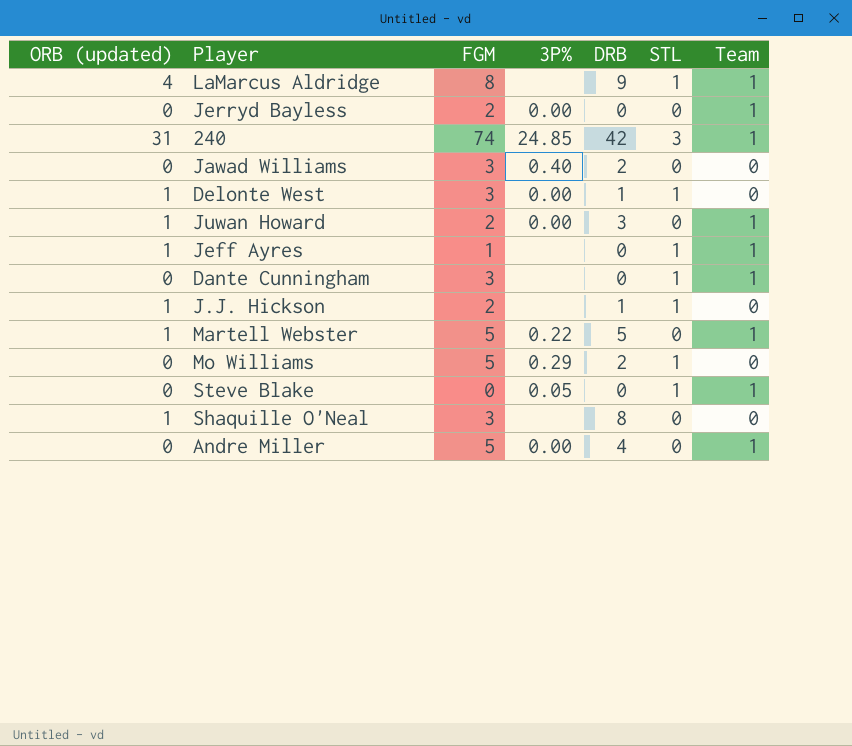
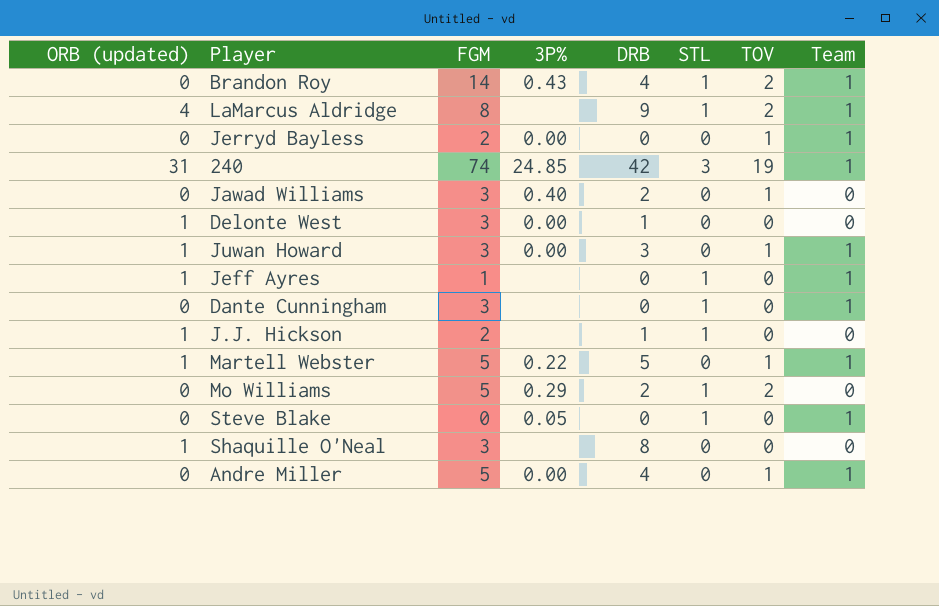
column TOV | position: none -> 7
row Brandon Roy: none -> 0 | 14 | 0.43 | 4 | 1 | 2 | 1
Delonte West | STL: 1 -> 0
Juwan Howard | FGM: 2 -> 3

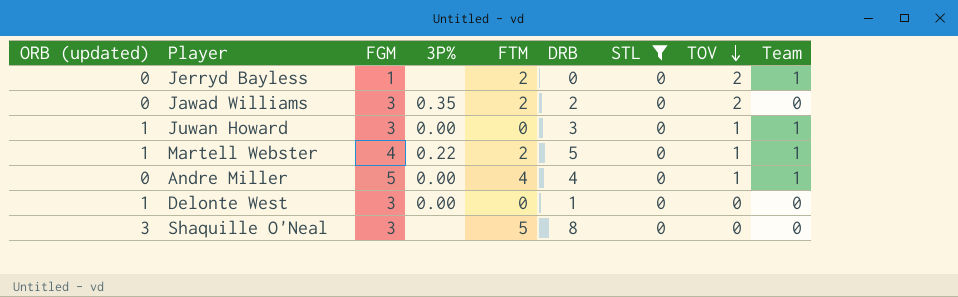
filter: none -> STL = 0
row order: none -> TOV descending
column FTM | position: none -> 5
Jerryd Bayless | FGM: 2 -> 1
Jerryd Bayless | 3P%: 0.00 -> none
Jerryd Bayless | TOV: 1 -> 2
Jawad Williams | 3P%: 0.40 -> 0.35
Jawad Williams | TOV: 1 -> 2
Martell Webster | FGM: 5 -> 4
Shaquille O'Neal | ORB (updated): 1 -> 3

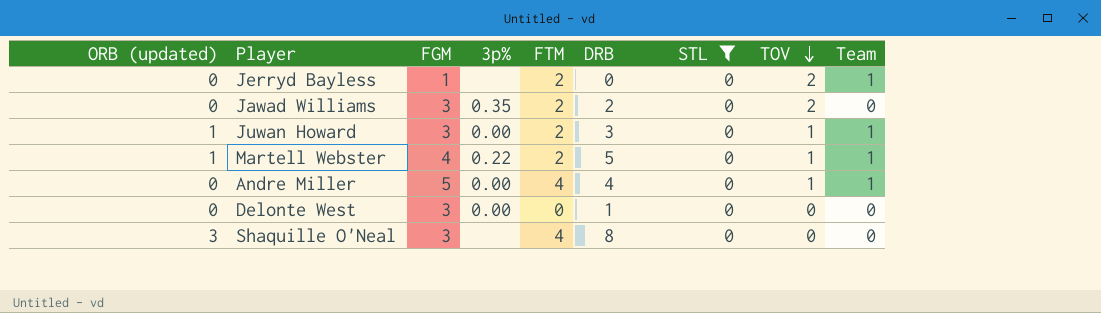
column name: 3P% -> 3p%
Juwan Howard | FTM: 0 -> 2
Delonte West | ORB (updated): 1 -> 0
Shaquille O'Neal | FTM: 5 -> 4

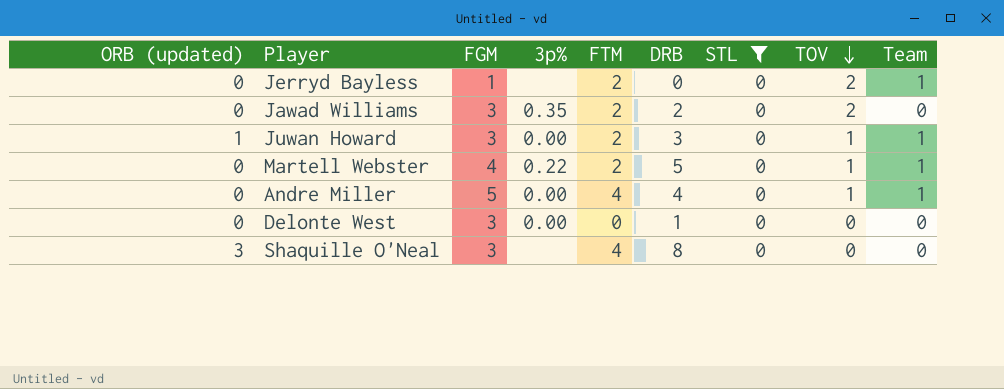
Martell Webster | ORB (updated): 1 -> 0

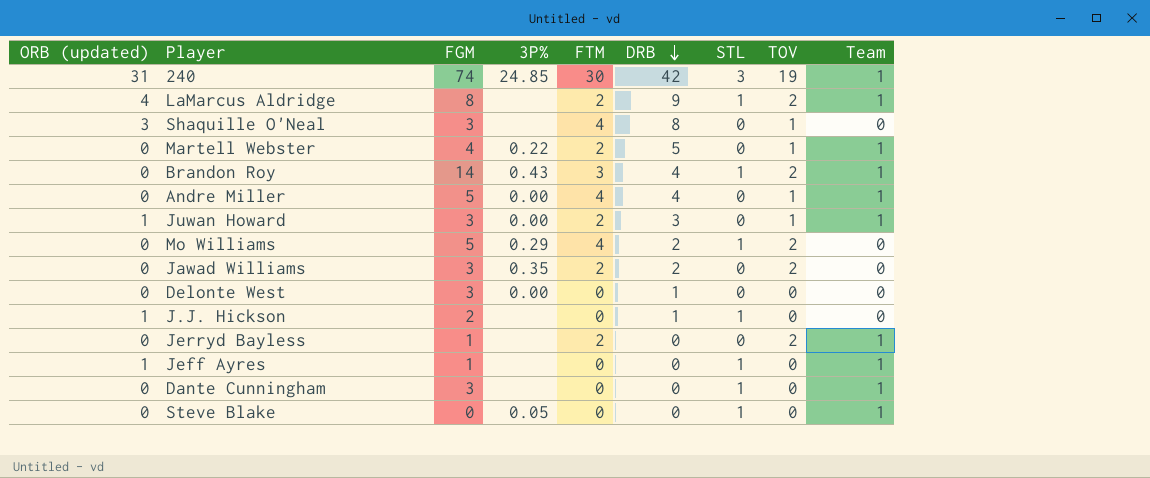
filter: STL = 0 -> none
row order: TOV descending -> DRB descending
column name: 3p% -> 3P%
Shaquille O'Neal | TOV: 0 -> 1

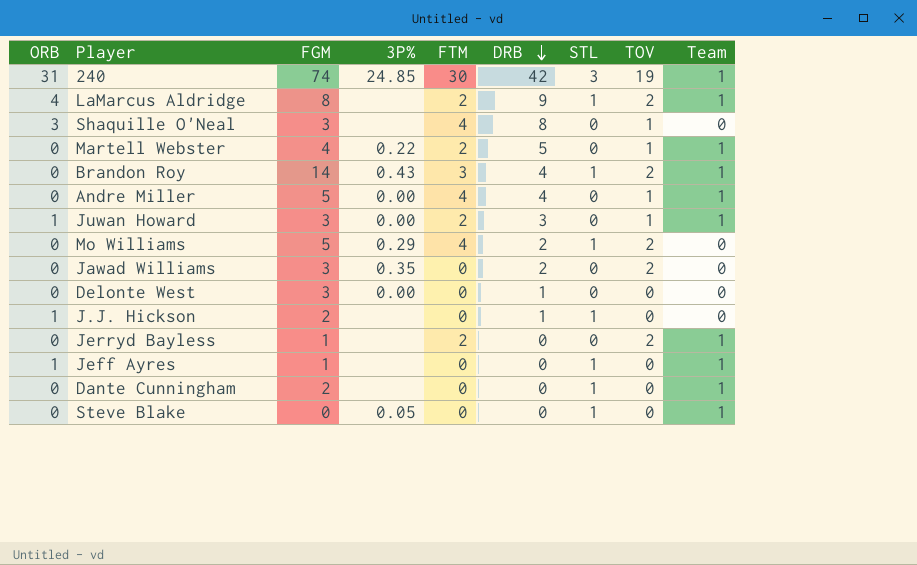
column name: ORB (updated) -> ORB
Jawad Williams | FTM: 2 -> 0
Dante Cunningham | FGM: 3 -> 2

